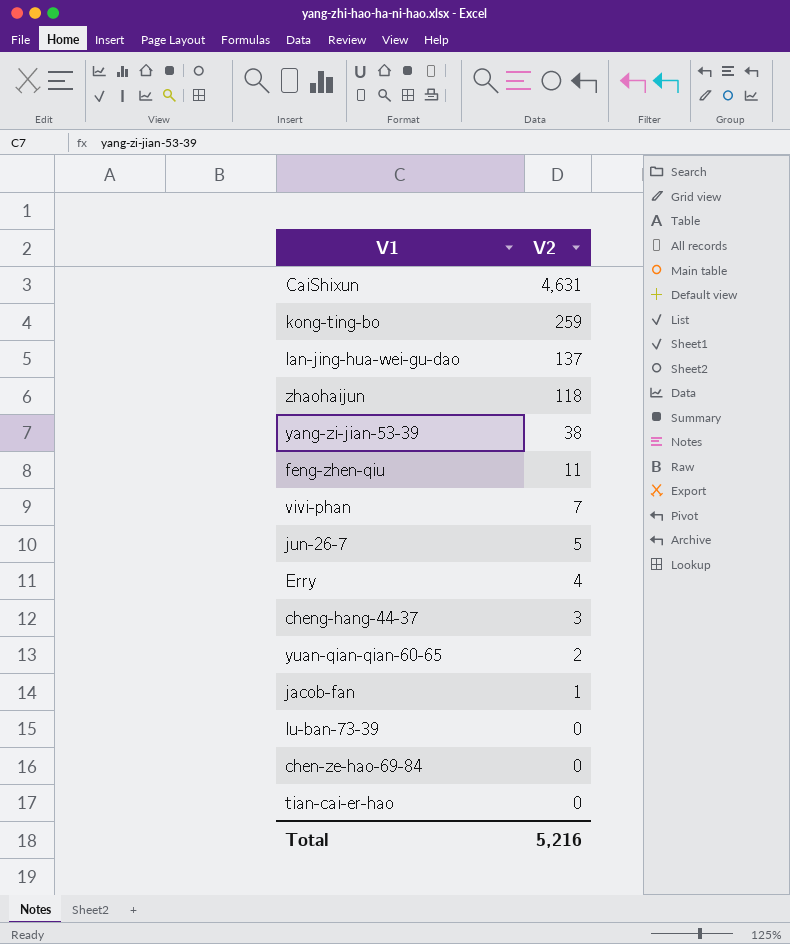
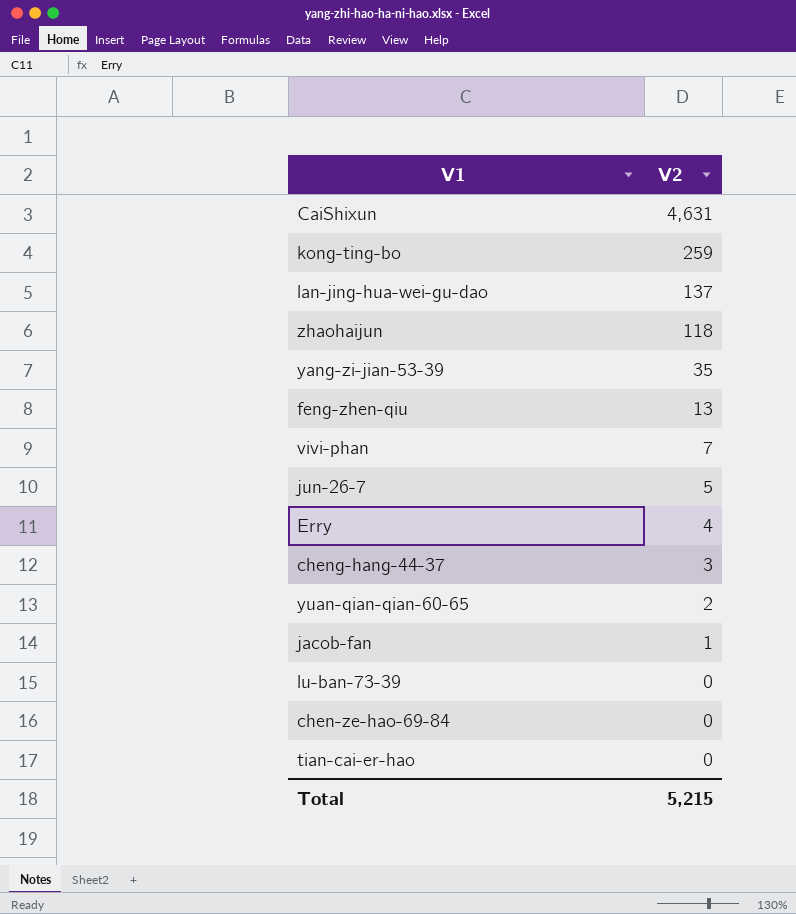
yang-zi-jian-53-39 | V2: 38 -> 35
feng-zhen-qiu | V2: 11 -> 13
Total | V2: 5,216 -> 5,215

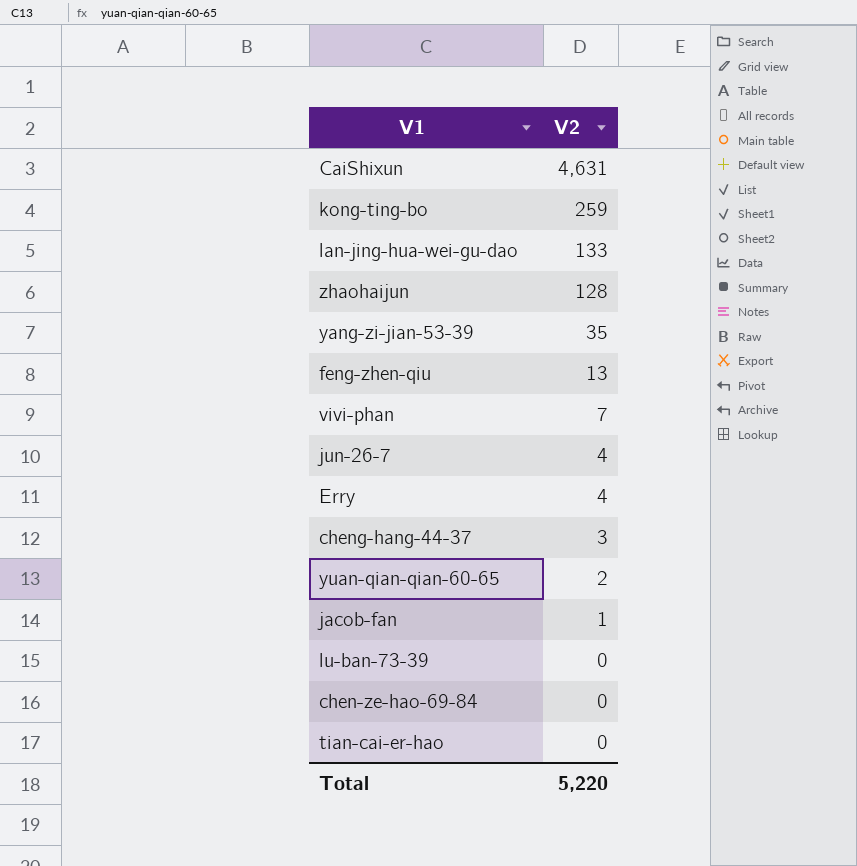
lan-jing-hua-wei-gu-dao | V2: 137 -> 133
zhaohaijun | V2: 118 -> 128
jun-26-7 | V2: 5 -> 4
Total | V2: 5,215 -> 5,220

